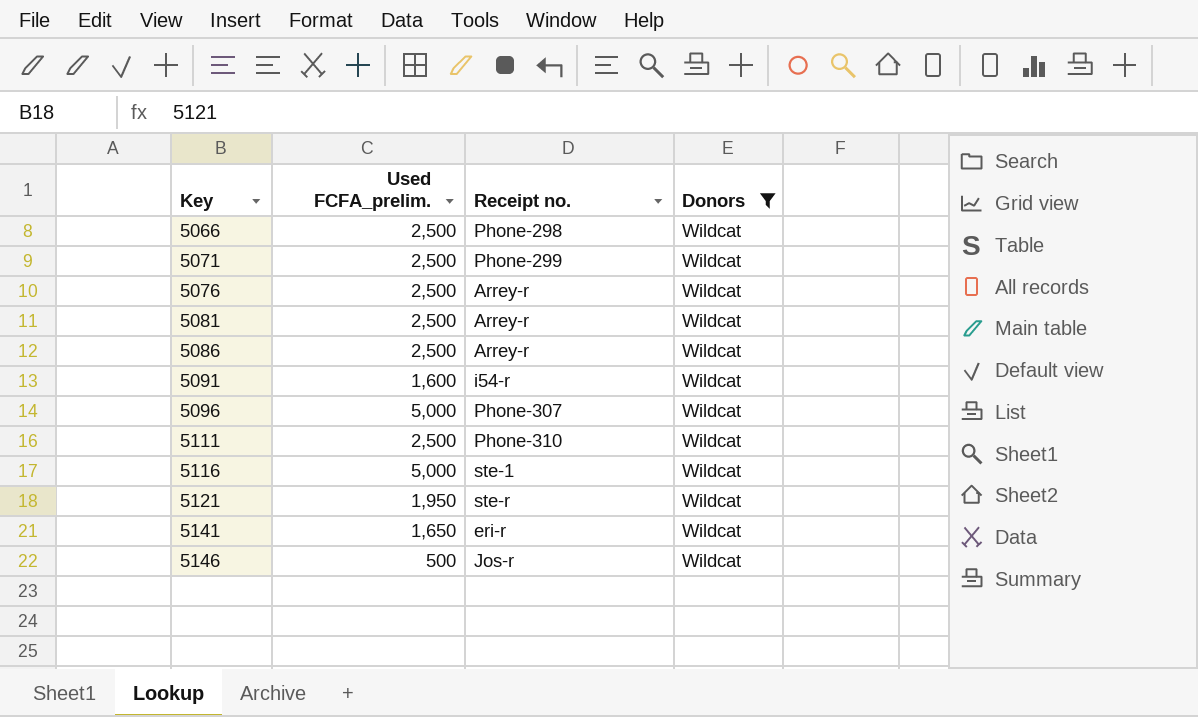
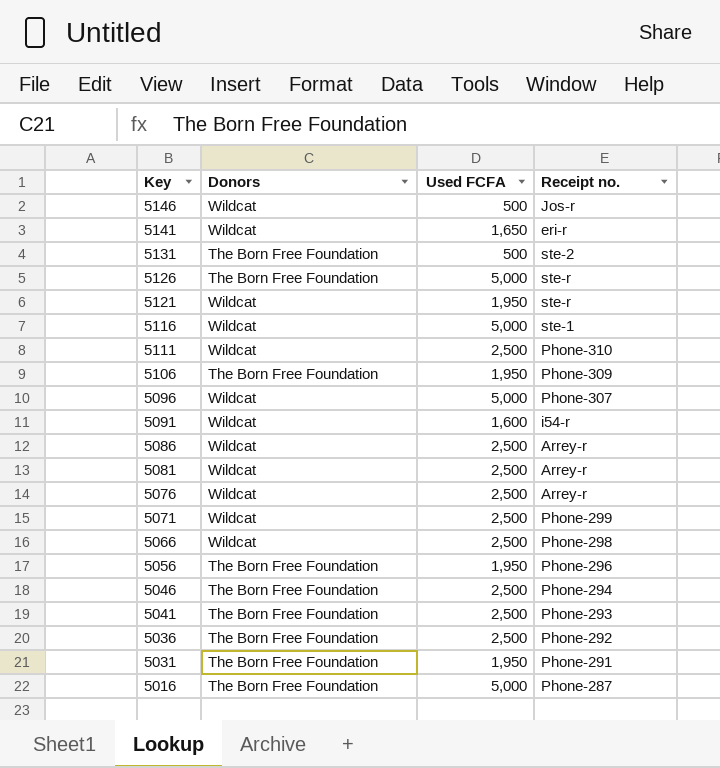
filter: Donors = Wildcat -> none
row order: Key ascending -> Key descending
column Donors | position: 4 -> 2
column name: Used FCFA_prelim. -> Used FCFA

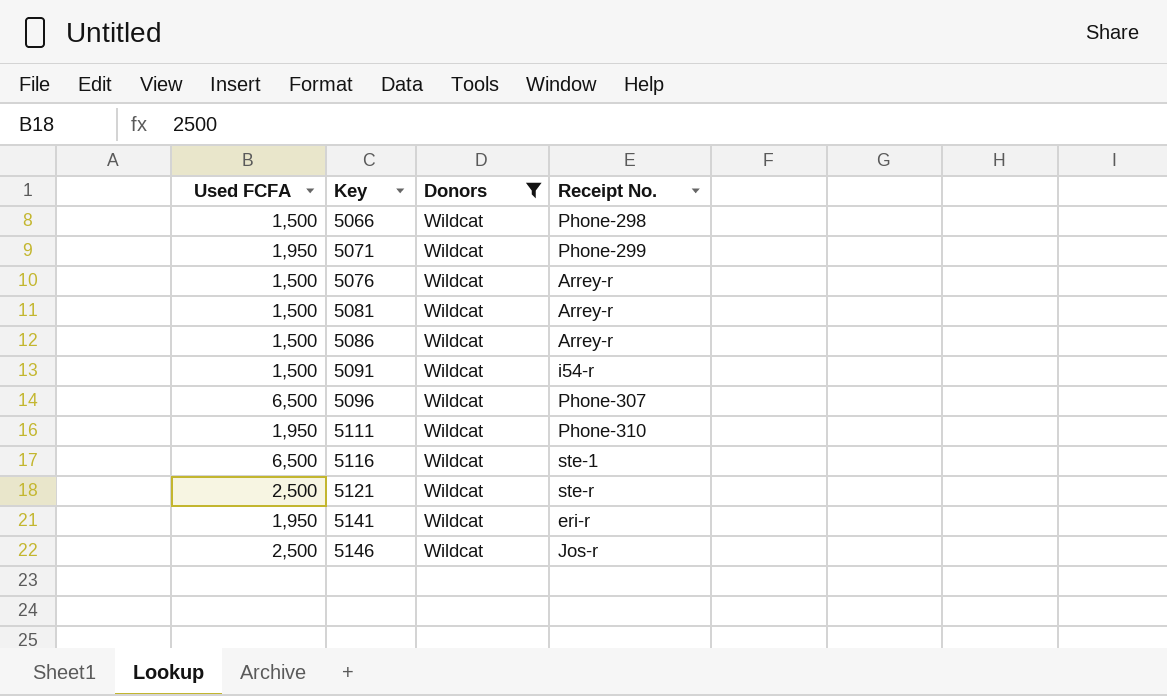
filter: none -> Donors = Wildcat
row order: Key descending -> Key ascending
column Used FCFA | position: 3 -> 1
column name: Receipt no. -> Receipt No.
5066 | Used FCFA: 2,500 -> 1,500
5071 | Used FCFA: 2,500 -> 1,950
5076 | Used FCFA: 2,500 -> 1,500
5081 | Used FCFA: 2,500 -> 1,500
5086 | Used FCFA: 2,500 -> 1,500
5091 | Used FCFA: 1,600 -> 1,500
5096 | Used FCFA: 5,000 -> 6,500
5111 | Used FCFA: 2,500 -> 1,950
5116 | Used FCFA: 5,000 -> 6,500
5121 | Used FCFA: 1,950 -> 2,500
5141 | Used FCFA: 1,650 -> 1,950
5146 | Used FCFA: 500 -> 2,500

